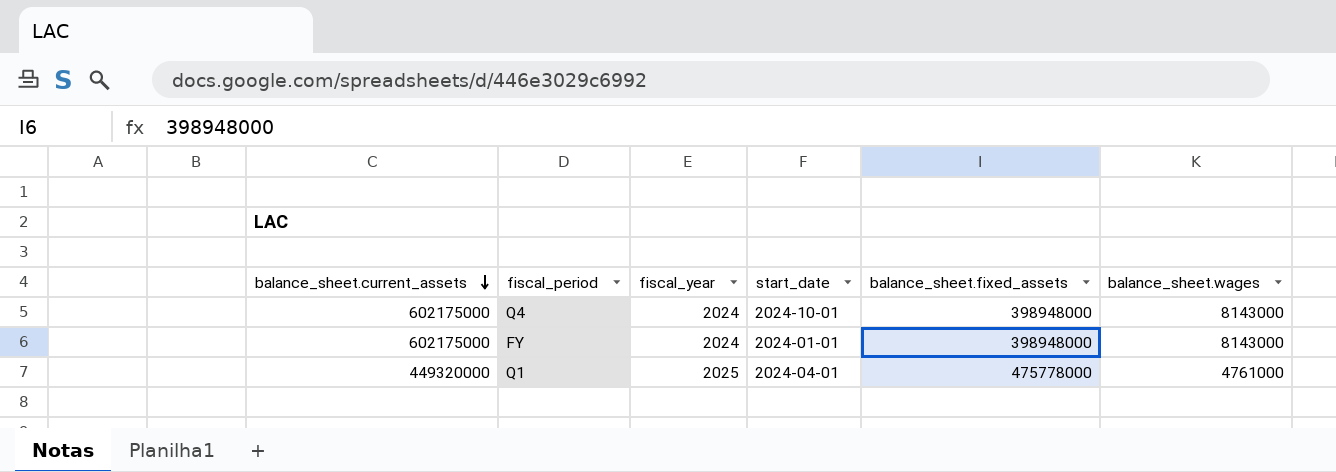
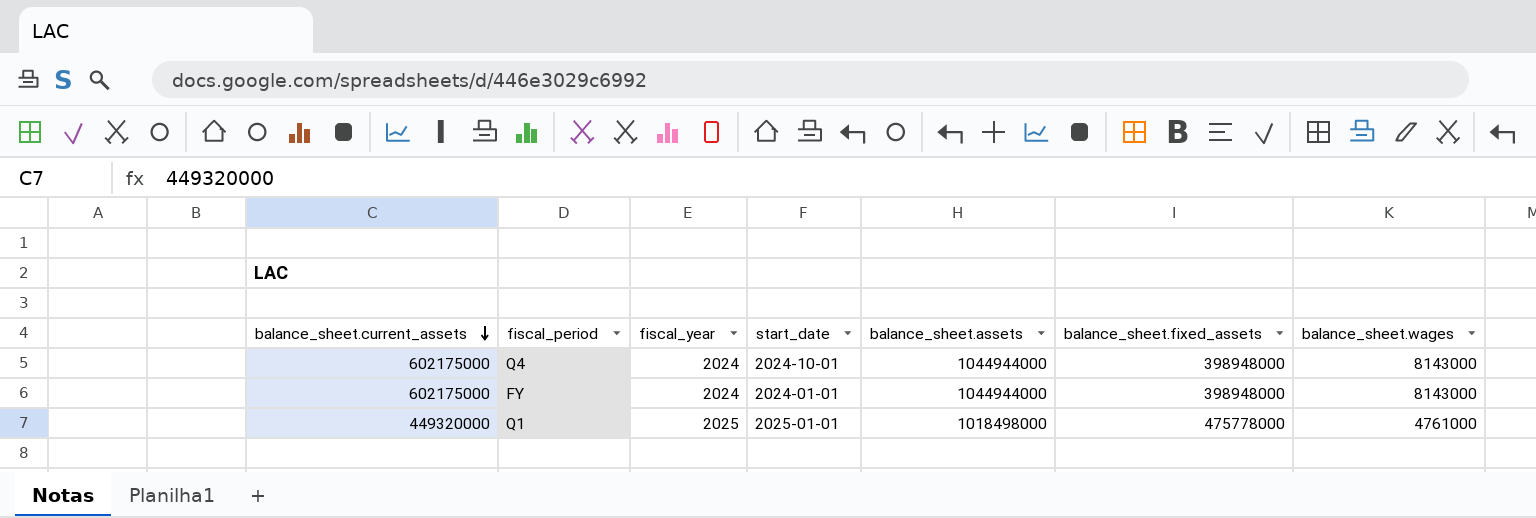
column balance_sheet.assets | position: none -> 5
Q1 | start_date: 2024-04-01 -> 2025-01-01

